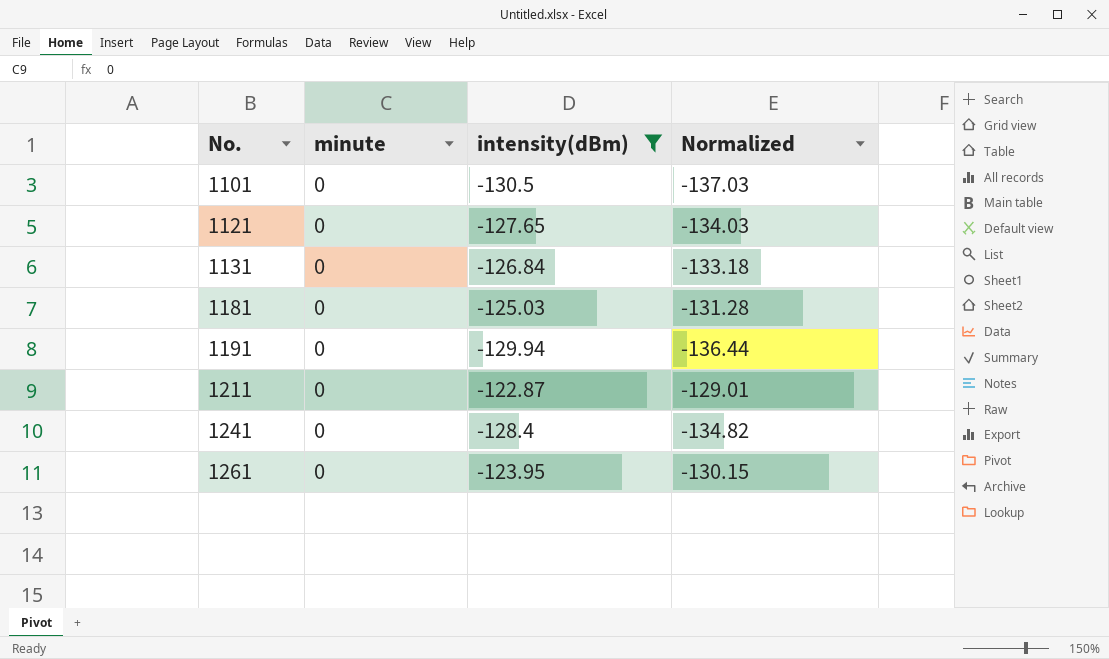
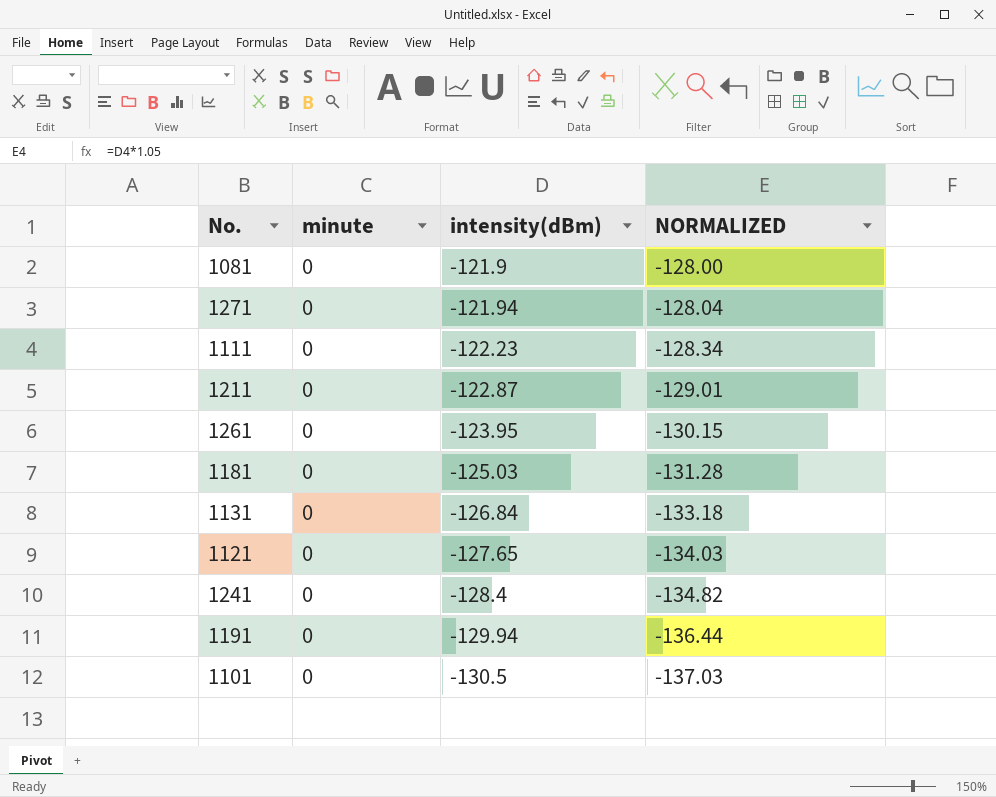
filter: intensity(dBm) <= -122.87 -> none
row order: No. ascending -> intensity(dBm) descending
column name: Normalized -> NORMALIZED

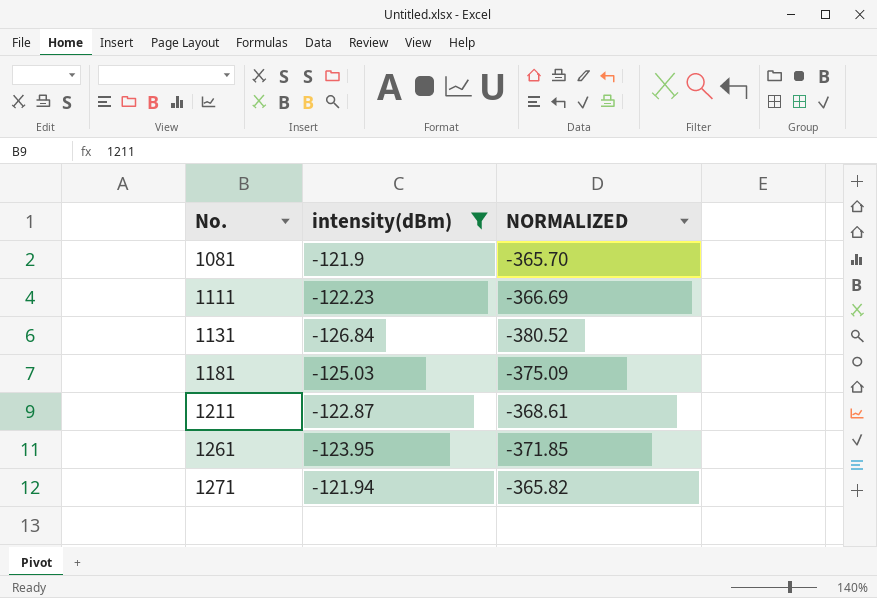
filter: none -> intensity(dBm) >= -126.84
row order: intensity(dBm) descending -> No. ascending
column minute | position: 2 -> none
column NORMALIZED | formula: [intensity(dBm)] * 1.05 -> [intensity(dBm)] * 3

